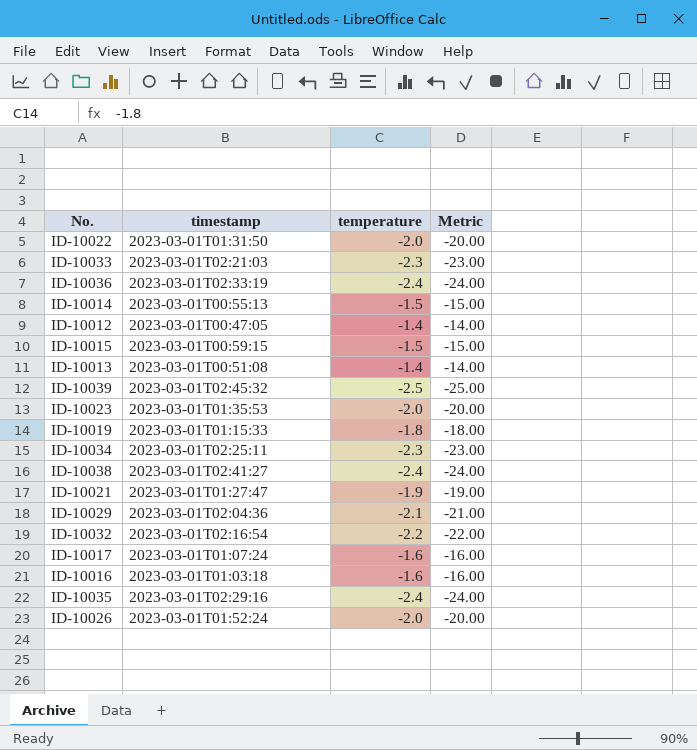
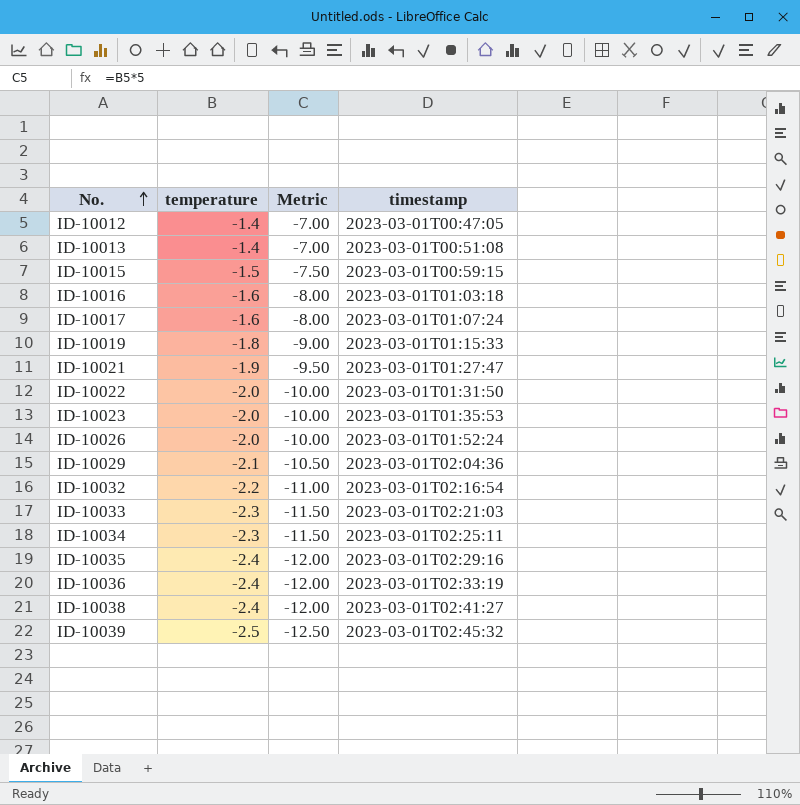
row order: none -> No. ascending
column Metric | formula: [temperature] * 10 -> [temperature] * 5
column timestamp | position: 2 -> 4
row ID-10014: 2023-03-01T00:55:13 | -1.5 | -15.00 -> none

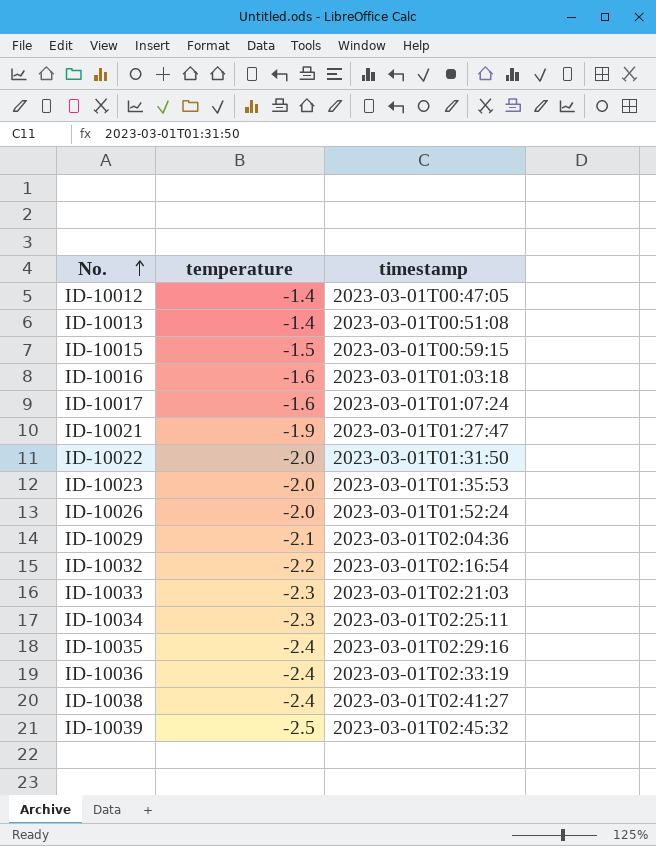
column Metric | formula: [temperature] * 5 -> none
row ID-10019: -1.8 | -9.00 | 2023-03-01T01:15:33 -> none

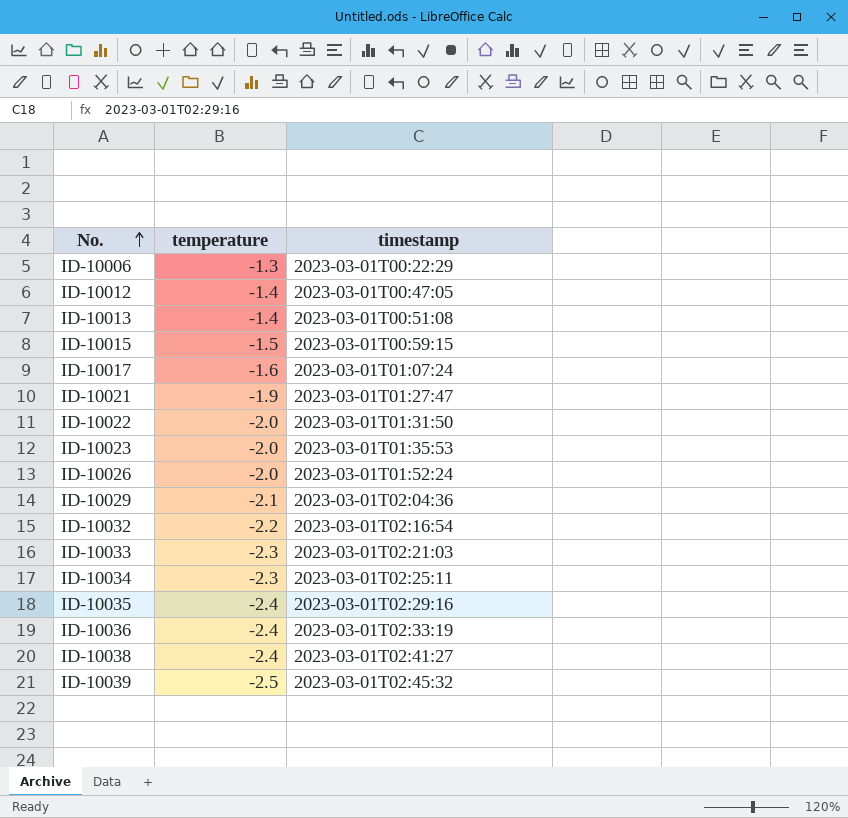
row ID-10016: -1.6 | 2023-03-01T01:03:18 -> none
row ID-10006: none -> -1.3 | 2023-03-01T00:22:29

